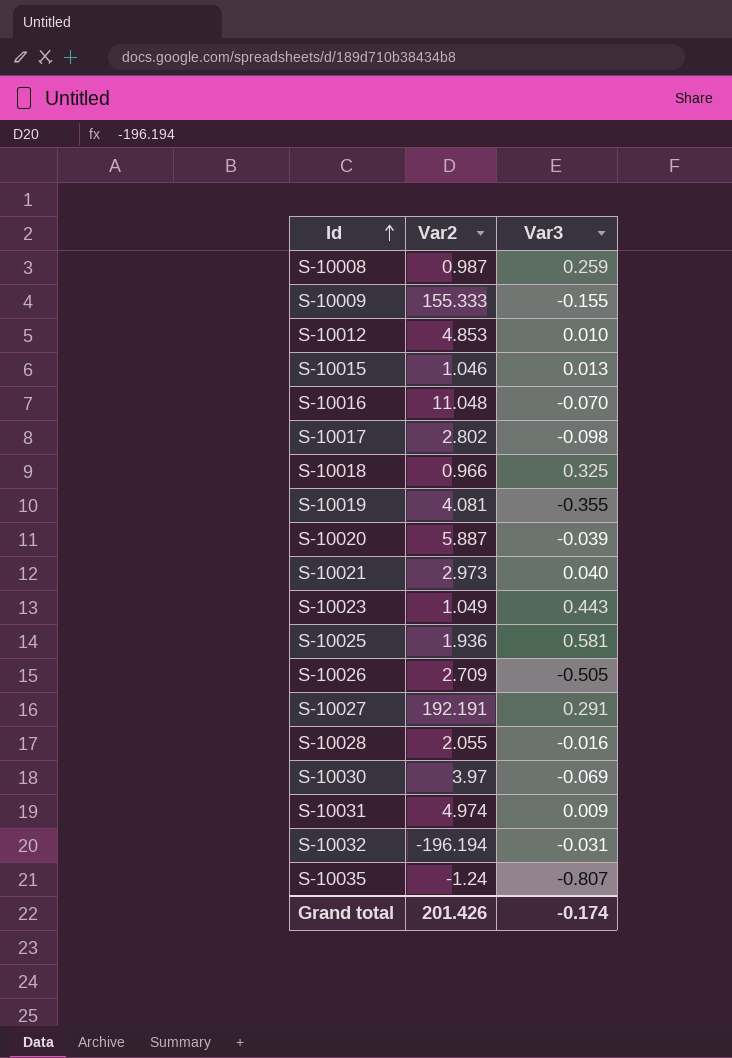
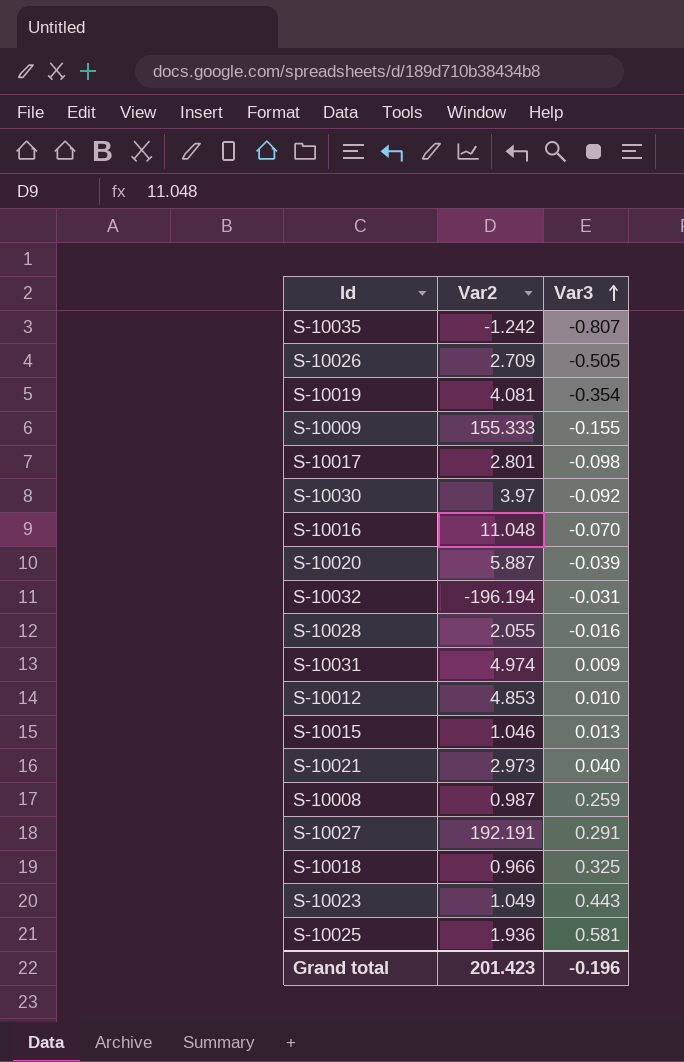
row order: Id ascending -> Var3 ascending
S-10035 | Var2: -1.24 -> -1.242
S-10019 | Var3: -0.355 -> -0.354
S-10017 | Var2: 2.802 -> 2.801
S-10030 | Var3: -0.069 -> -0.092
Grand total | Var2: 201.426 -> 201.423
Grand total | Var3: -0.174 -> -0.196

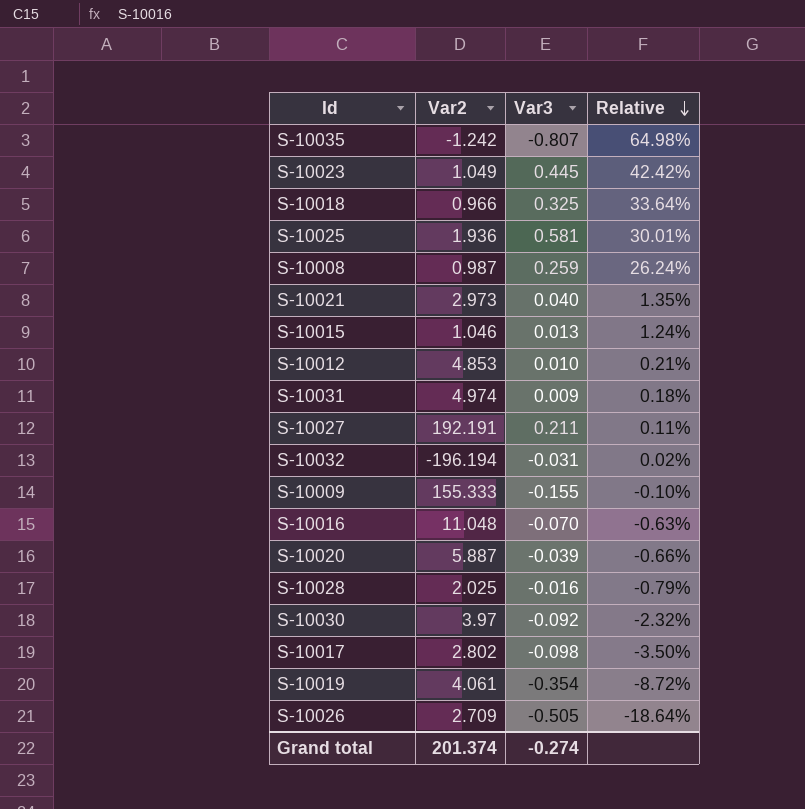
row order: Var3 ascending -> Relative descending
column Relative | formula: none -> [Var3] / [Var2]
S-10023 | Var3: 0.443 -> 0.445
S-10027 | Var3: 0.291 -> 0.211
S-10028 | Var2: 2.055 -> 2.025
S-10017 | Var2: 2.801 -> 2.802
S-10019 | Var2: 4.081 -> 4.061
Grand total | Var2: 201.423 -> 201.374
Grand total | Var3: -0.196 -> -0.274

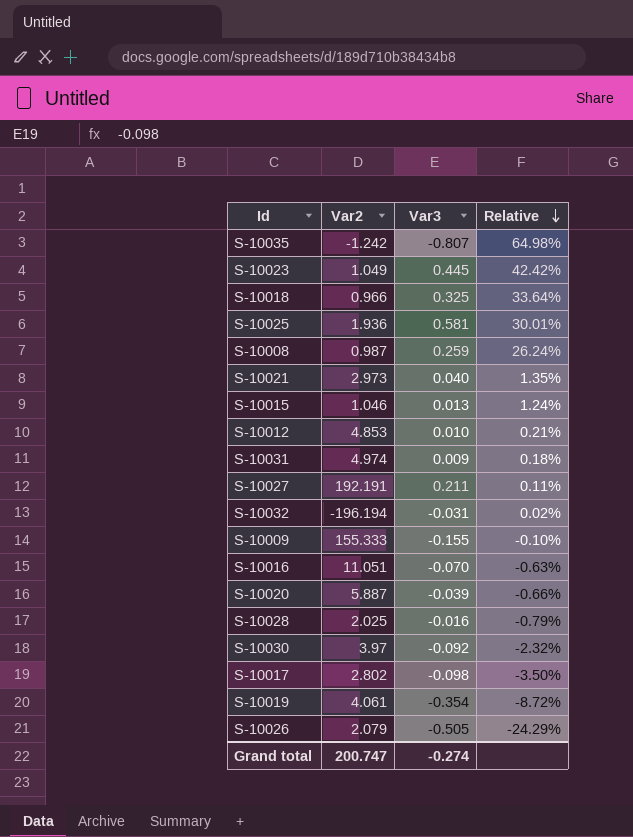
S-10016 | Var2: 11.048 -> 11.051
S-10026 | Var2: 2.709 -> 2.079
S-10026 | Relative: -18.64% -> -24.29%
Grand total | Var2: 201.374 -> 200.747

